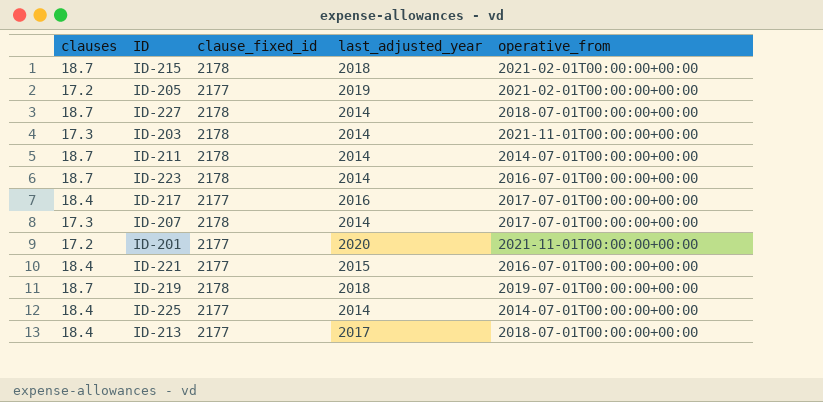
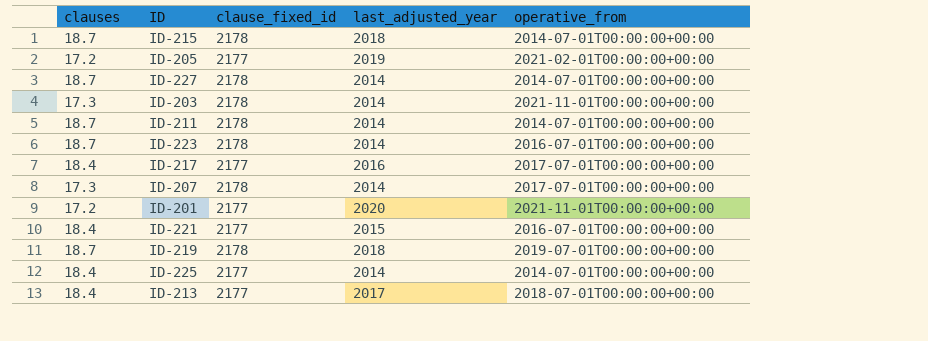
ID-215 | operative_from: 2021-02-01T00:00:00+00:00 -> 2014-07-01T00:00:00+00:00
ID-227 | operative_from: 2018-07-01T00:00:00+00:00 -> 2014-07-01T00:00:00+00:00

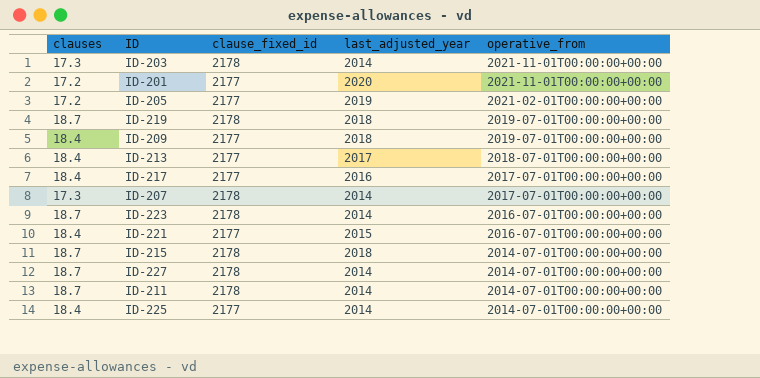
row order: none -> operative_from descending
row ID-209: none -> 18.4 | 2177 | 2018 | 2019-07-01T00:00:00+00:00

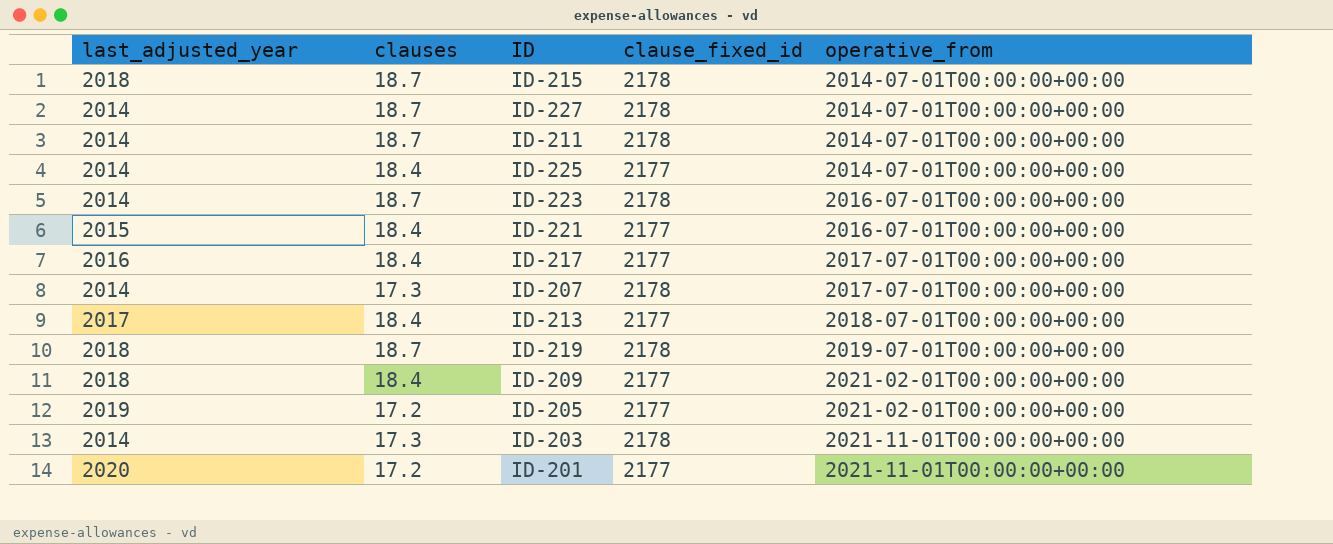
row order: operative_from descending -> operative_from ascending
column last_adjusted_year | position: 4 -> 1
ID-209 | operative_from: 2019-07-01T00:00:00+00:00 -> 2021-02-01T00:00:00+00:00

